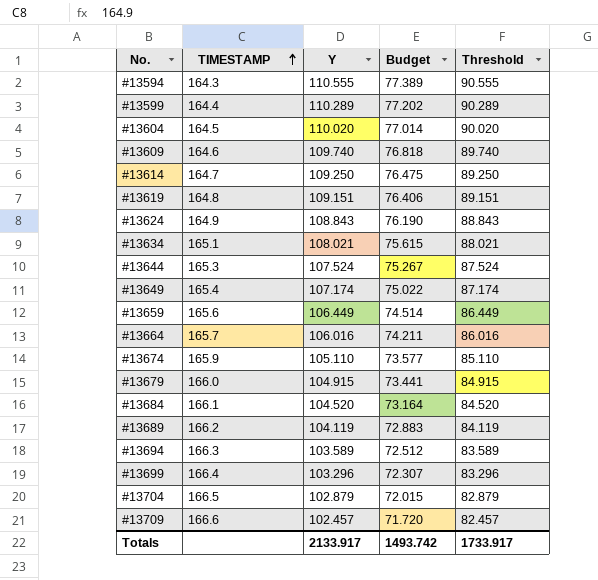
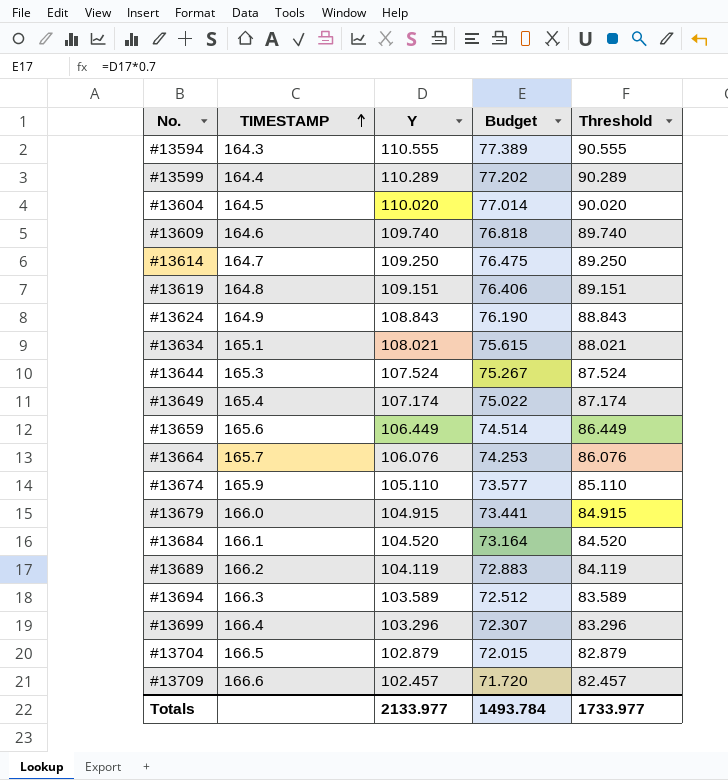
#13664 | Y: 106.016 -> 106.076
#13664 | Budget: 74.211 -> 74.253
#13664 | Threshold: 86.016 -> 86.076
Totals | Y: 2133.917 -> 2133.977
Totals | Budget: 1493.742 -> 1493.784
Totals | Threshold: 1733.917 -> 1733.977

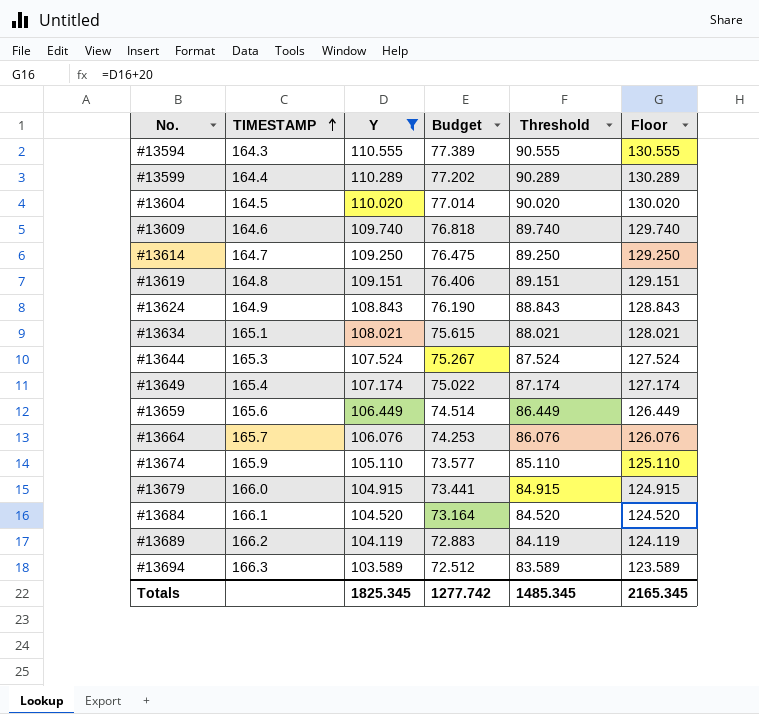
filter: none -> Y >= 103.589
column Floor | formula: none -> [Y] + 20
Totals | Y: 2133.977 -> 1825.345
Totals | Budget: 1493.784 -> 1277.742
Totals | Threshold: 1733.977 -> 1485.345

